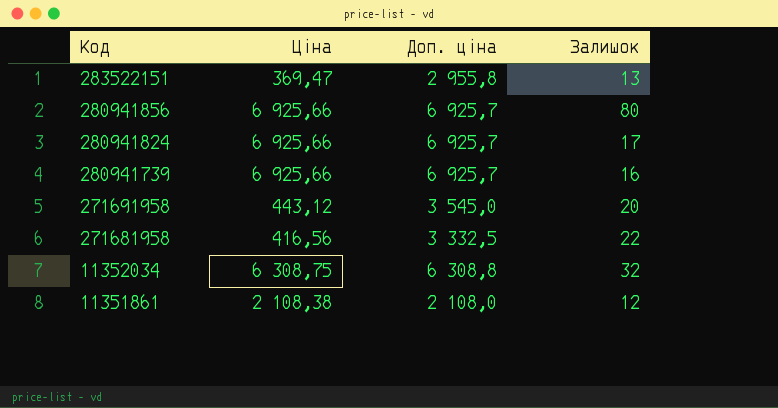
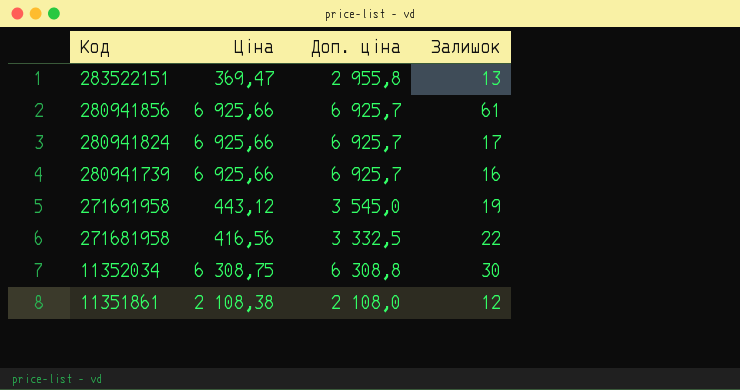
280941856 | Залишок: 80 -> 61
271691958 | Залишок: 20 -> 19
11352034 | Залишок: 32 -> 30

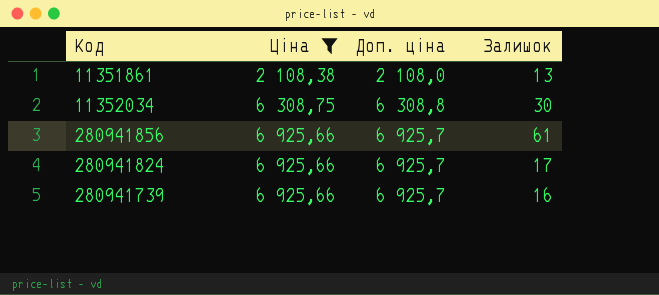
filter: none -> Ціна >= 2 108,38
row order: Код descending -> Ціна ascending
11351861 | Залишок: 12 -> 13

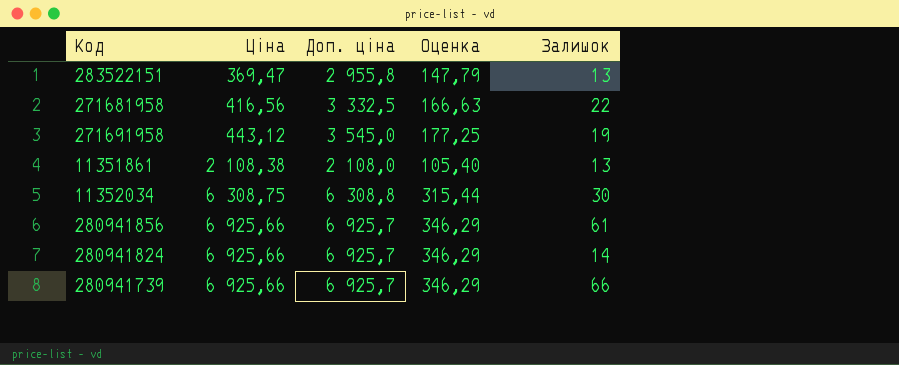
filter: Ціна >= 2 108,38 -> none
column Оценка | formula: none -> [Доп. ціна] * 0,05
280941824 | Залишок: 17 -> 14
280941739 | Залишок: 16 -> 66

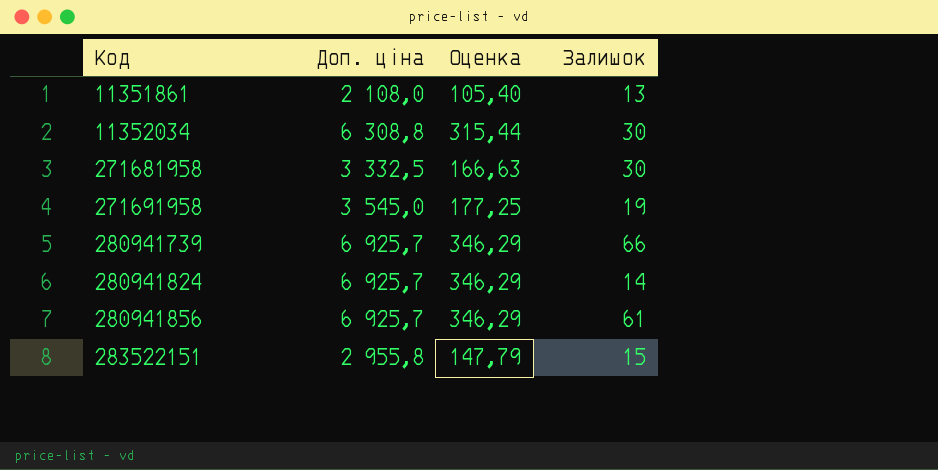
row order: Ціна ascending -> Код ascending
column Ціна | position: 2 -> none
271681958 | Залишок: 22 -> 30
283522151 | Залишок: 13 -> 15

